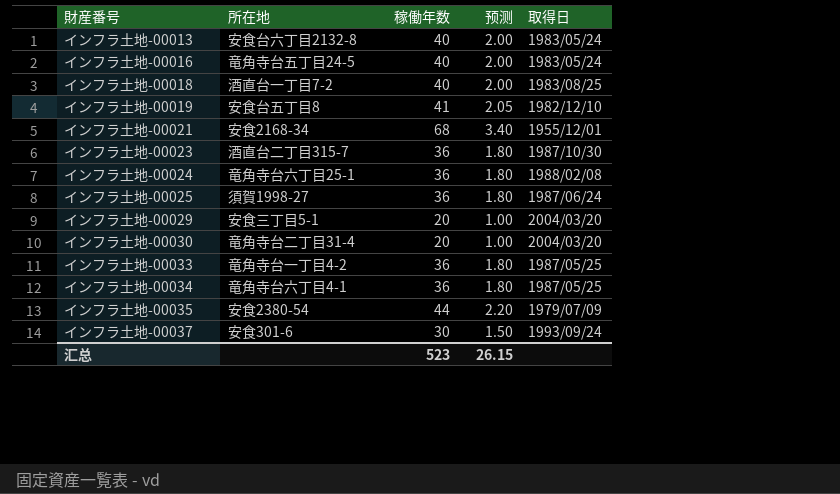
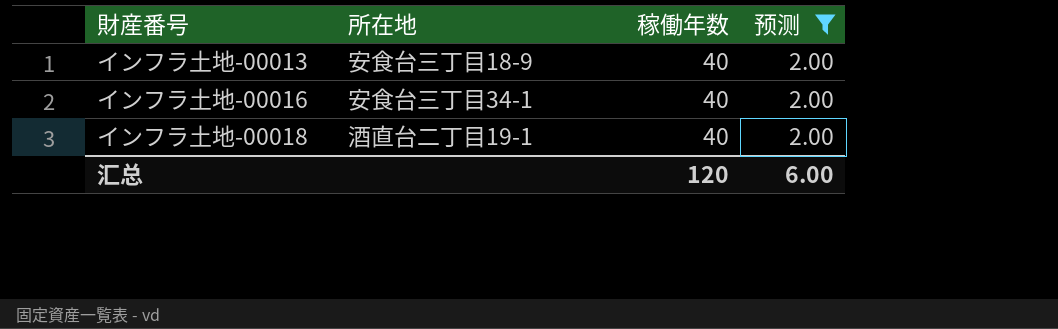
filter: none -> 预测 = 2.00
column 取得日 | position: 5 -> none
インフラ土地-00013 | 所在地: 安食台六丁目2132-8 -> 安食台三丁目18-9
インフラ土地-00016 | 所在地: 竜角寺台五丁目24-5 -> 安食台三丁目34-1
インフラ土地-00018 | 所在地: 酒直台一丁目7-2 -> 酒直台二丁目19-1
汇总 | 稼働年数: 523 -> 120
汇总 | 预测: 26.15 -> 6.00

